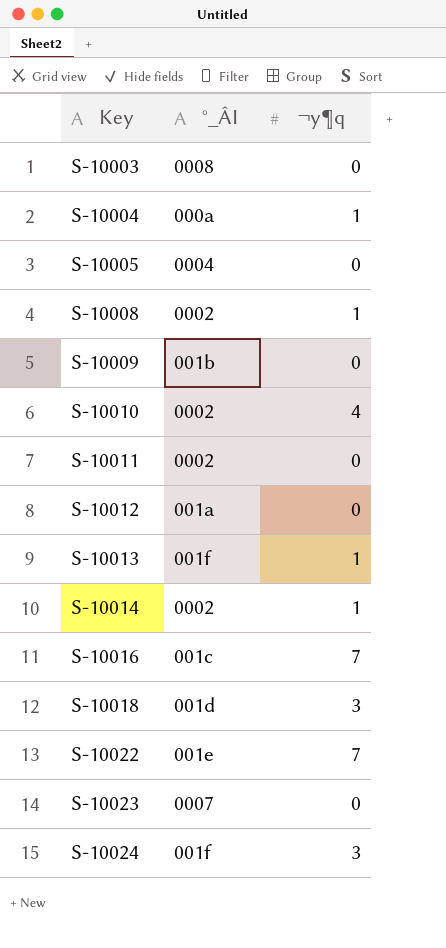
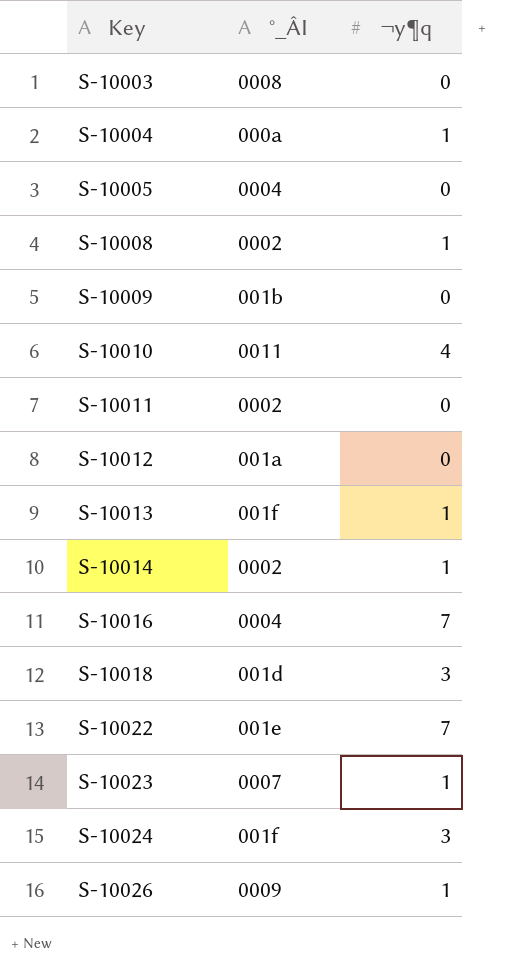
S-10010 | °_ÂI: 0002 -> 0011
S-10016 | °_ÂI: 001c -> 0004
S-10023 | ¬y¶q: 0 -> 1
row S-10026: none -> 0009 | 1

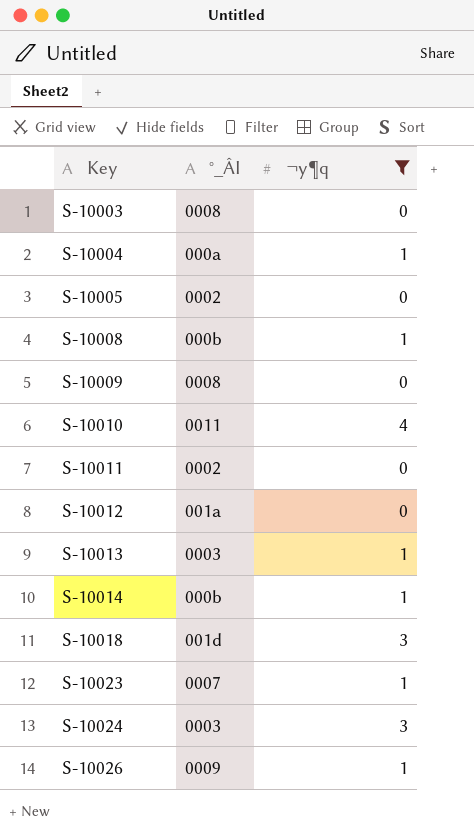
filter: none -> ¬y¶q != 7
S-10005 | °_ÂI: 0004 -> 0002
S-10008 | °_ÂI: 0002 -> 000b
S-10009 | °_ÂI: 001b -> 0008
S-10013 | °_ÂI: 001f -> 0003
S-10014 | °_ÂI: 0002 -> 000b
S-10024 | °_ÂI: 001f -> 0003

